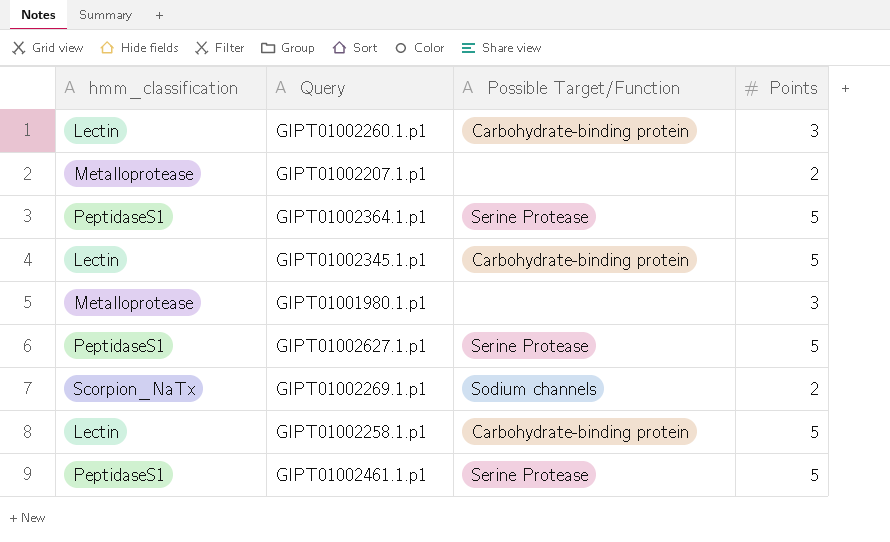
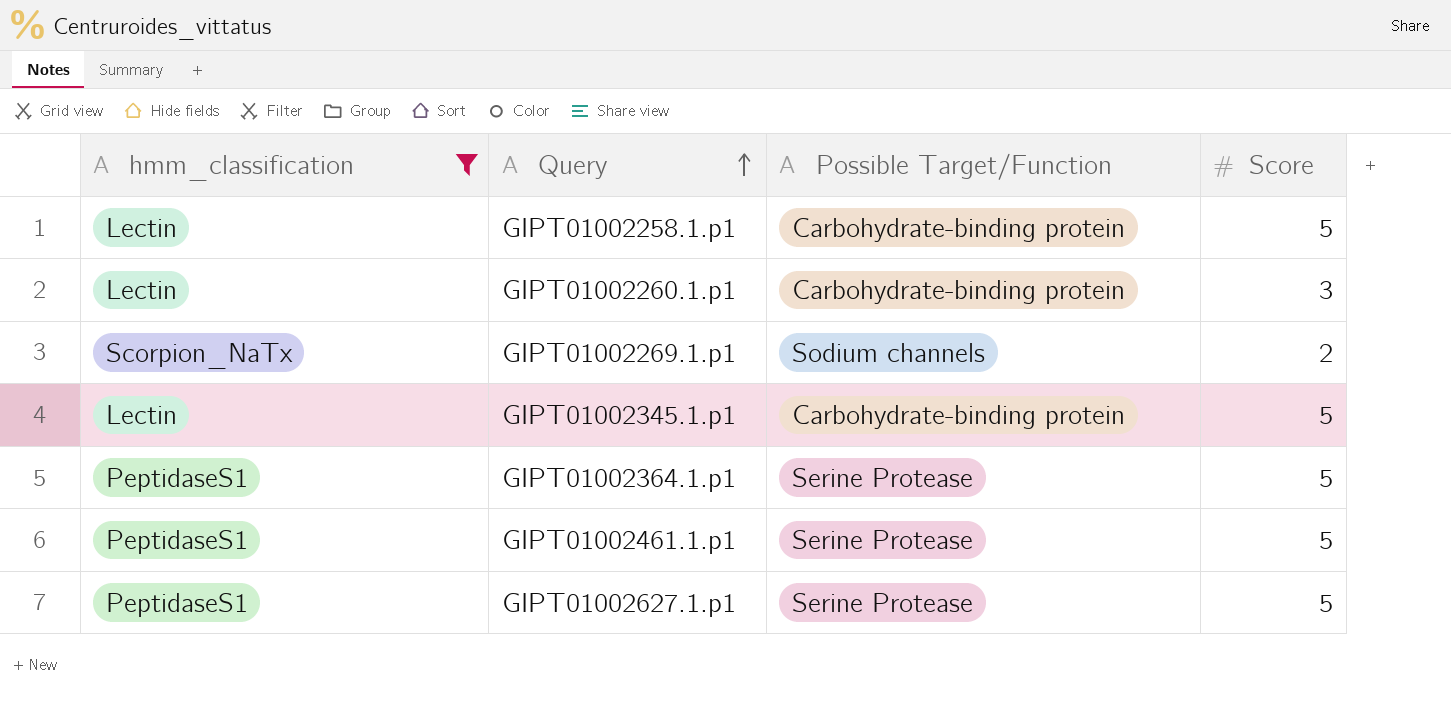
filter: none -> hmm_classification != Metalloprotease
row order: none -> Query ascending
column name: Points -> Score

